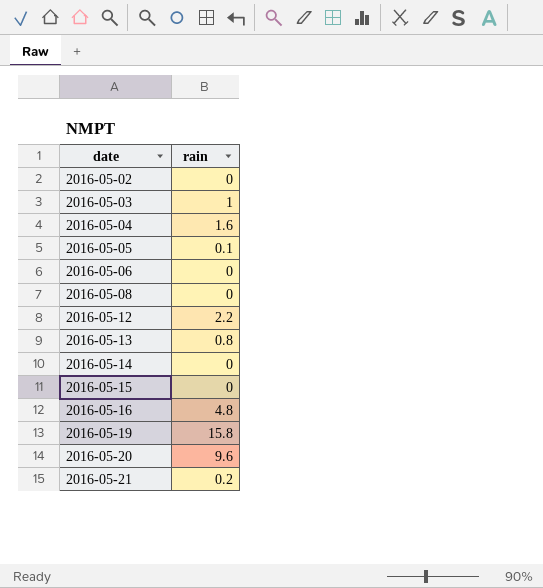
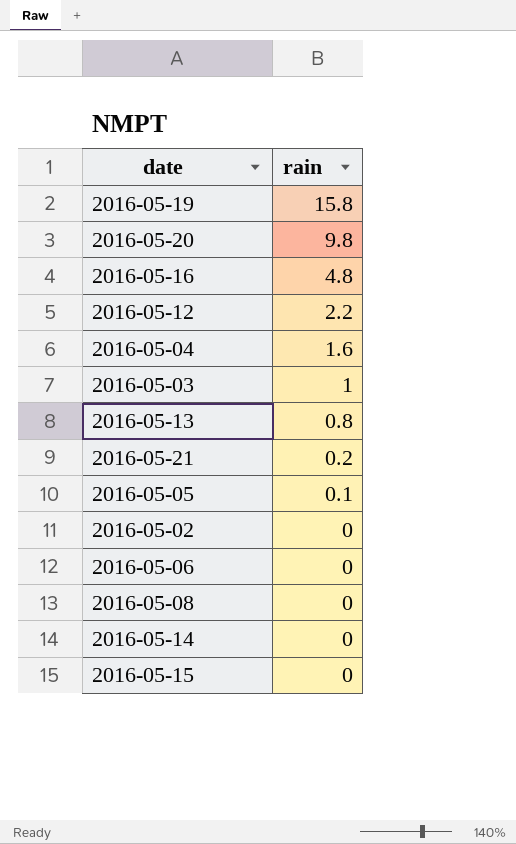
row order: date ascending -> rain descending
2016-05-20 | rain: 9.6 -> 9.8

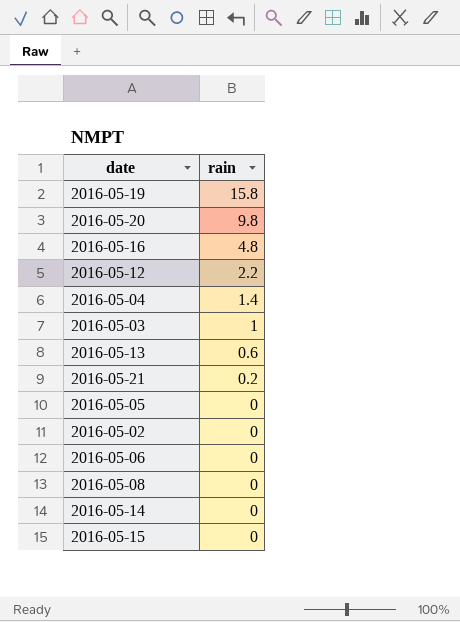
2016-05-04 | rain: 1.6 -> 1.4
2016-05-13 | rain: 0.8 -> 0.6
2016-05-05 | rain: 0.1 -> 0

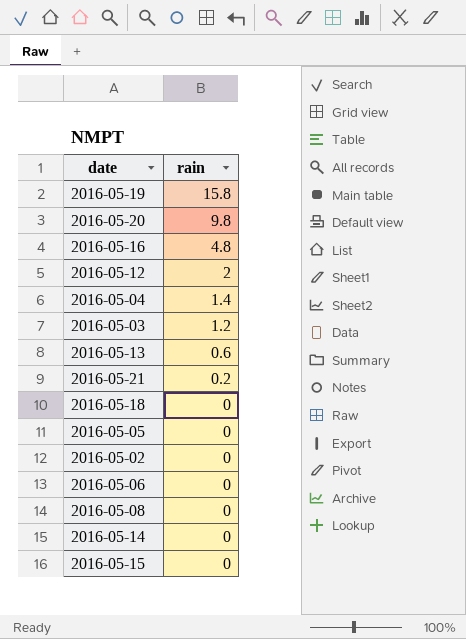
2016-05-12 | rain: 2.2 -> 2
2016-05-03 | rain: 1 -> 1.2
row 2016-05-18: none -> 0

